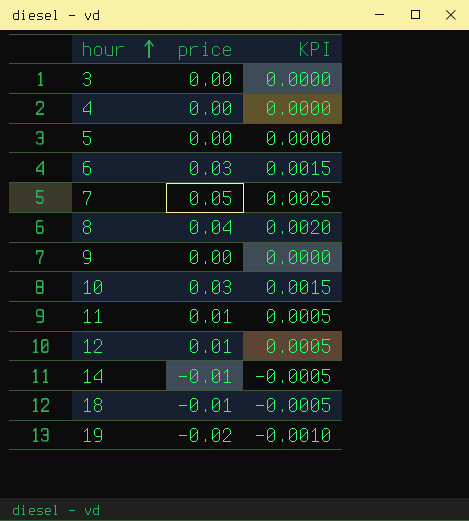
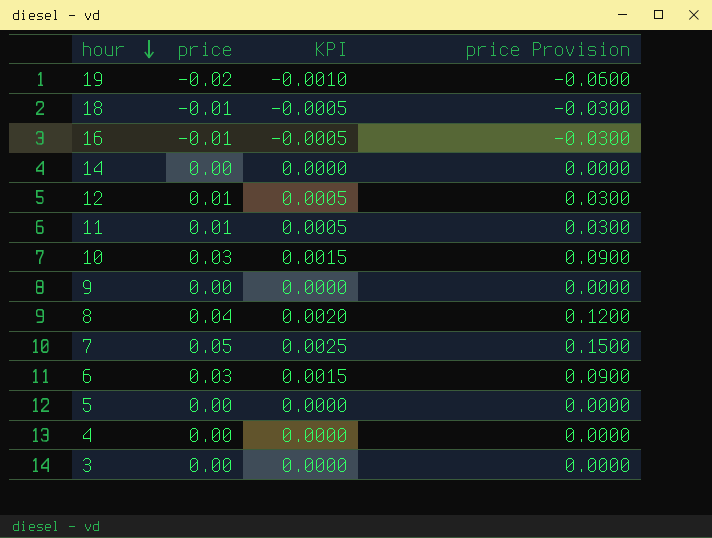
row order: hour ascending -> hour descending
column price Provision | formula: none -> [price] * 3
row 16: none -> -0.01 | -0.0005 | -0.0300
14 | price: -0.01 -> 0.00
14 | KPI: -0.0005 -> 0.0000

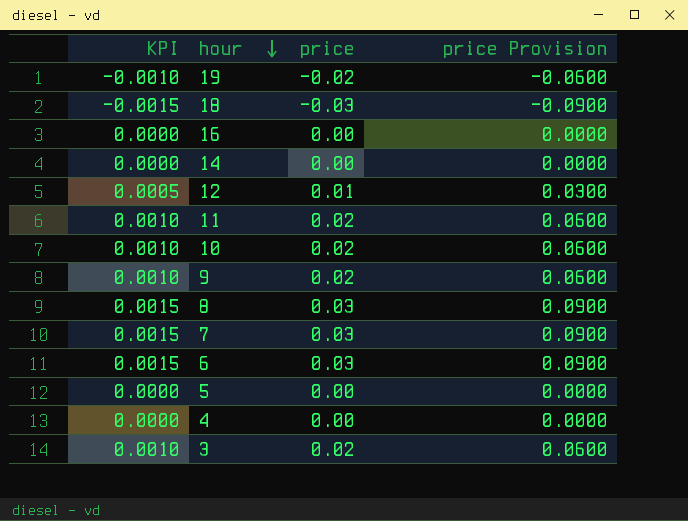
column KPI | position: 3 -> 1
18 | KPI: -0.0005 -> -0.0015
18 | price: -0.01 -> -0.03
18 | price Provision: -0.0300 -> -0.0900
16 | KPI: -0.0005 -> 0.0000
16 | price: -0.01 -> 0.00
16 | price Provision: -0.0300 -> 0.0000
11 | KPI: 0.0005 -> 0.0010
11 | price: 0.01 -> 0.02
11 | price Provision: 0.0300 -> 0.0600
10 | KPI: 0.0015 -> 0.0010
10 | price: 0.03 -> 0.02
10 | price Provision: 0.0900 -> 0.0600
9 | KPI: 0.0000 -> 0.0010
9 | price: 0.00 -> 0.02
9 | price Provision: 0.0000 -> 0.0600
8 | KPI: 0.0020 -> 0.0015
8 | price: 0.04 -> 0.03
8 | price Provision: 0.1200 -> 0.0900
7 | KPI: 0.0025 -> 0.0015
7 | price: 0.05 -> 0.03
7 | price Provision: 0.1500 -> 0.0900
3 | KPI: 0.0000 -> 0.0010
3 | price: 0.00 -> 0.02
3 | price Provision: 0.0000 -> 0.0600

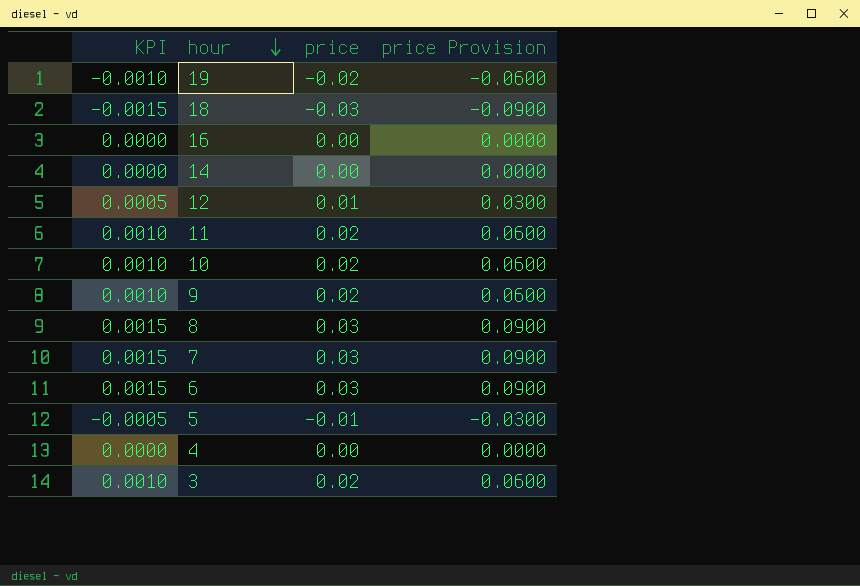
5 | KPI: 0.0000 -> -0.0005
5 | price: 0.00 -> -0.01
5 | price Provision: 0.0000 -> -0.0300

